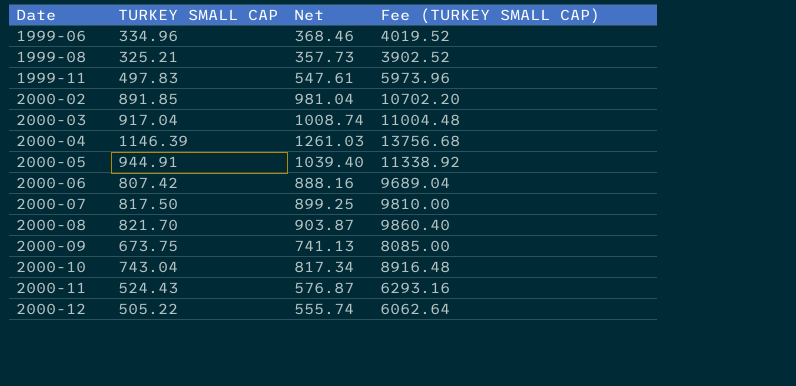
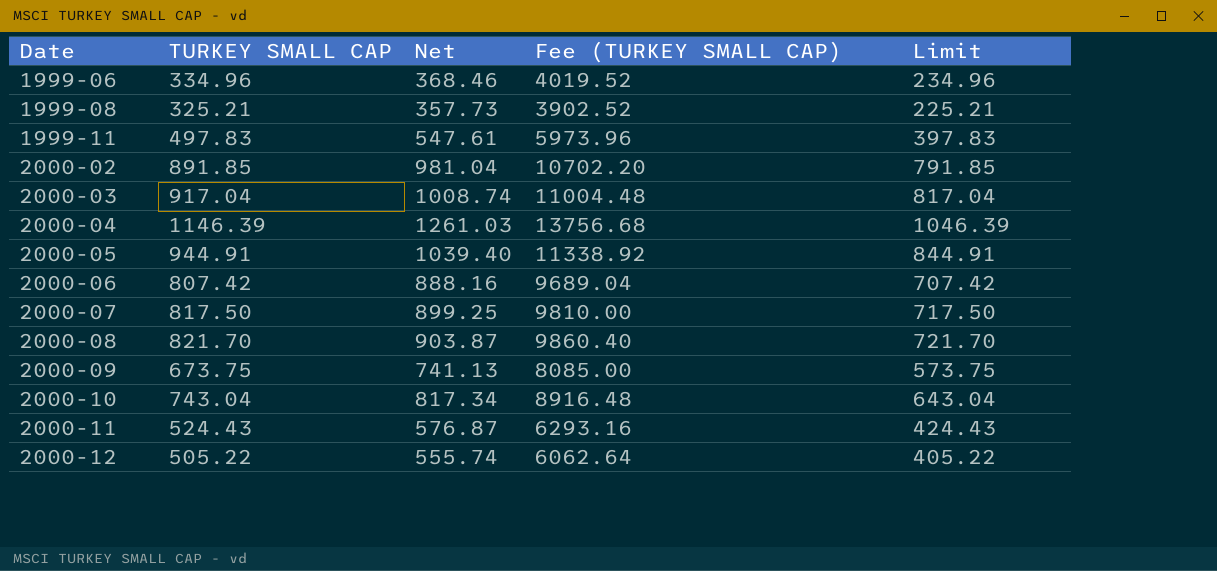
column Limit | formula: none -> [TURKEY SMALL CAP] - 100

